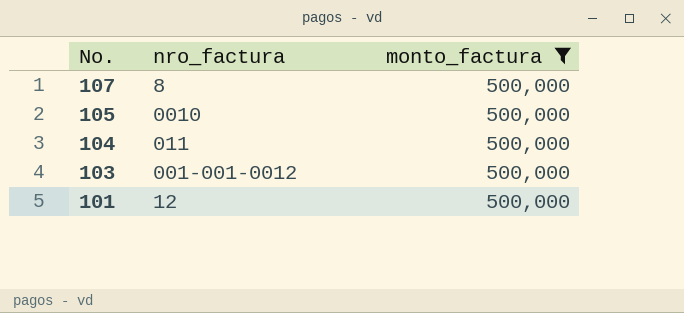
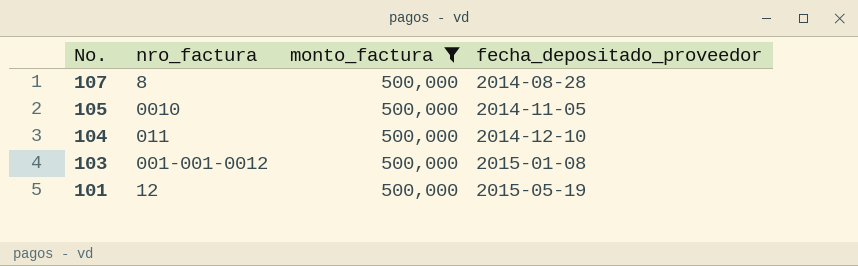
column fecha_depositado_proveedor | position: none -> 4

